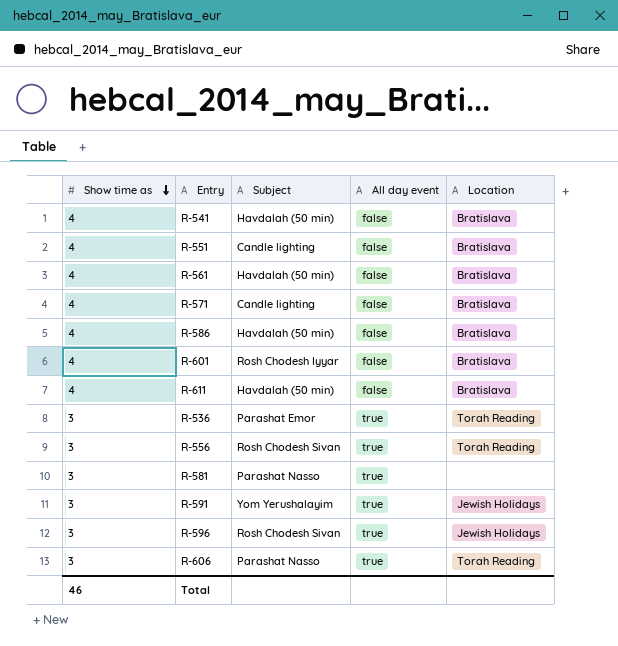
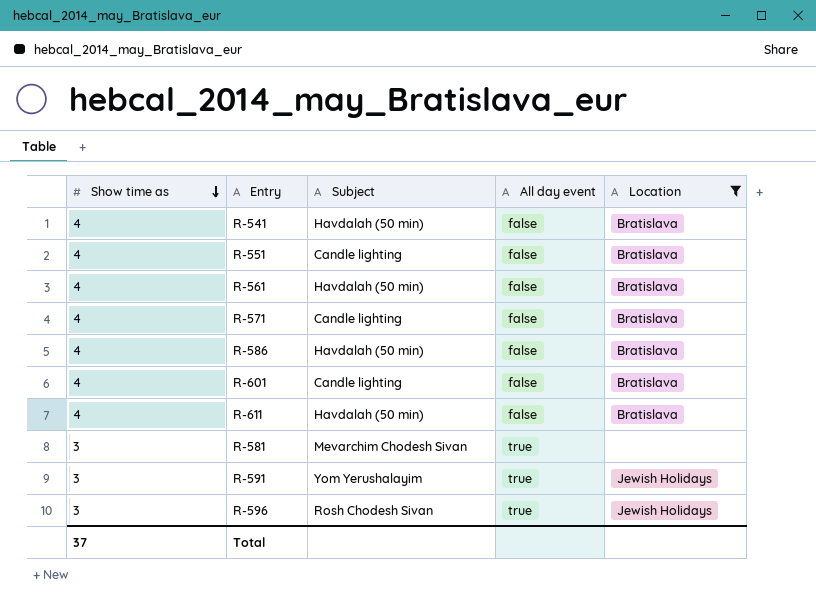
filter: none -> Location != Torah Reading
R-601 | Subject: Rosh Chodesh Iyyar -> Candle lighting
R-581 | Subject: Parashat Nasso -> Mevarchim Chodesh Sivan
Total | Show time as: 46 -> 37

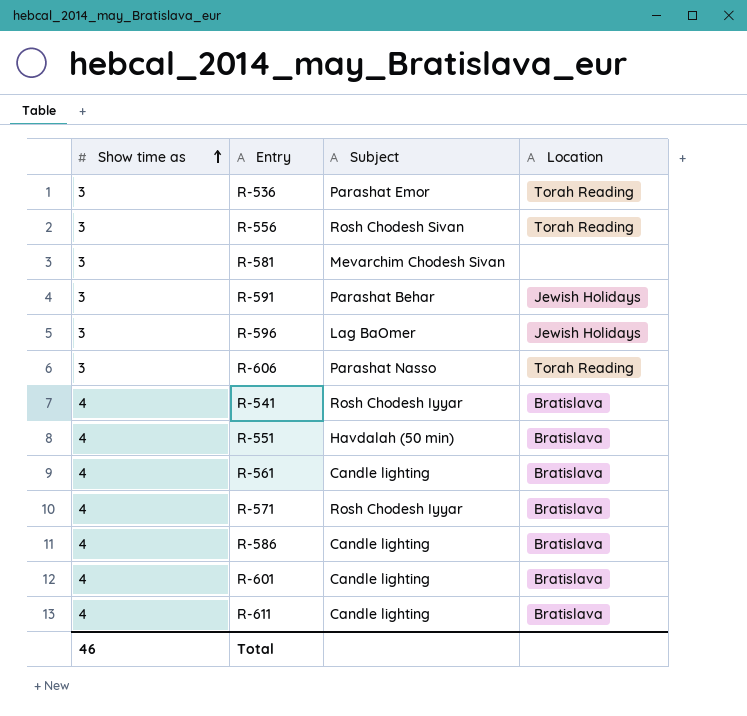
filter: Location != Torah Reading -> none
row order: Show time as descending -> Show time as ascending
column All day event | position: 4 -> none
R-591 | Subject: Yom Yerushalayim -> Parashat Behar
R-596 | Subject: Rosh Chodesh Sivan -> Lag BaOmer
R-541 | Subject: Havdalah (50 min) -> Rosh Chodesh Iyyar
R-551 | Subject: Candle lighting -> Havdalah (50 min)
R-561 | Subject: Havdalah (50 min) -> Candle lighting
R-571 | Subject: Candle lighting -> Rosh Chodesh Iyyar
R-586 | Subject: Havdalah (50 min) -> Candle lighting
R-611 | Subject: Havdalah (50 min) -> Candle lighting
Total | Show time as: 37 -> 46

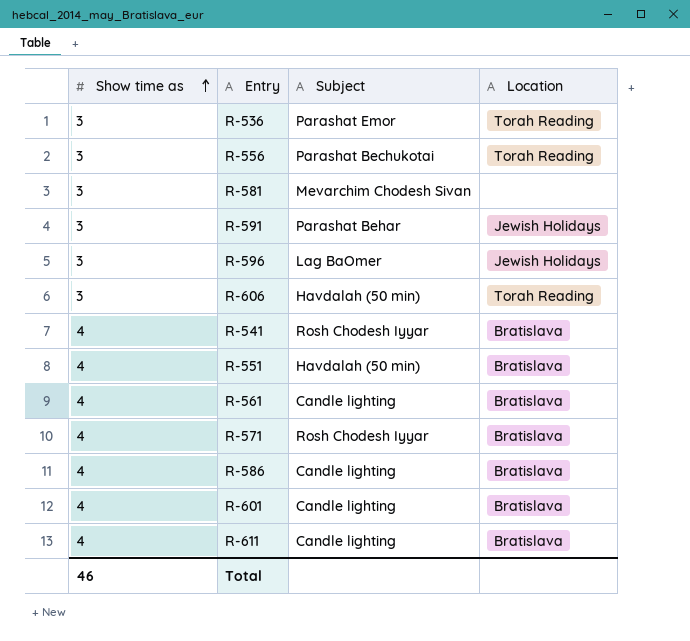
R-556 | Subject: Rosh Chodesh Sivan -> Parashat Bechukotai
R-606 | Subject: Parashat Nasso -> Havdalah (50 min)

